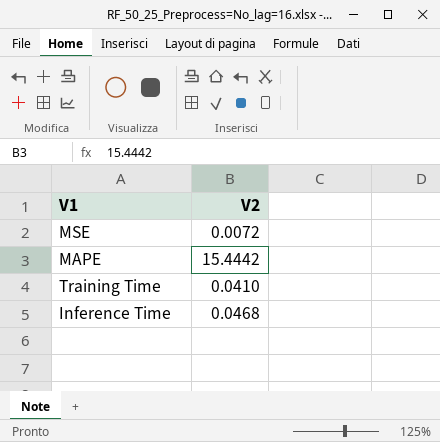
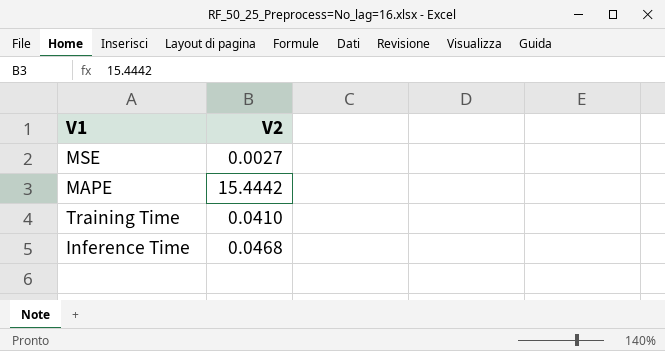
MSE | V2: 0.0072 -> 0.0027

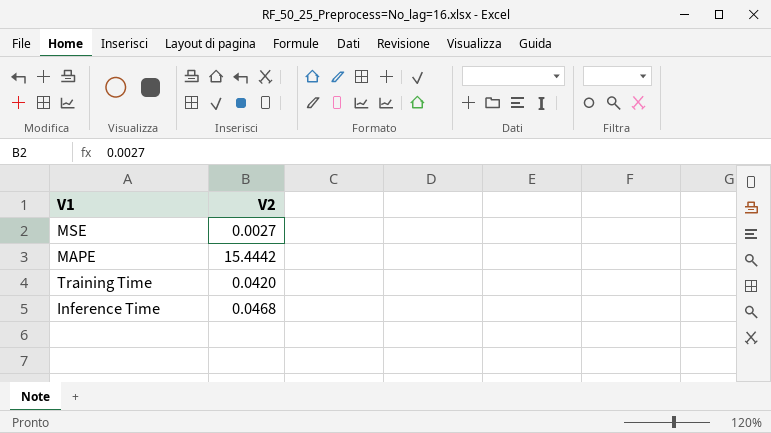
Training Time | V2: 0.0410 -> 0.0420

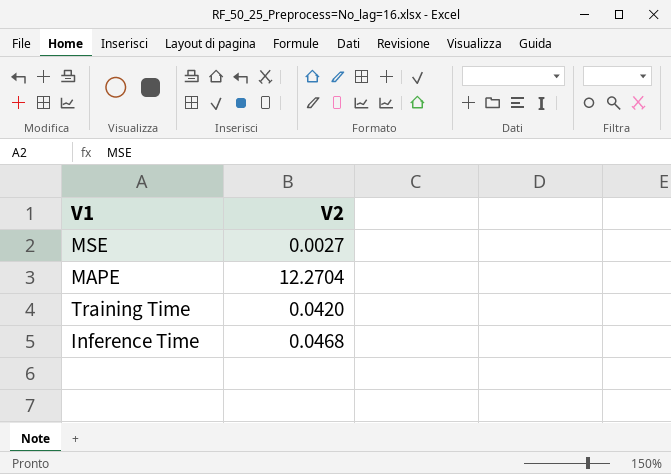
MAPE | V2: 15.4442 -> 12.2704

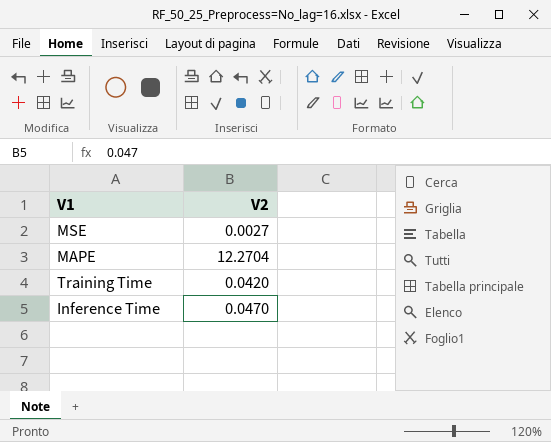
Inference Time | V2: 0.0468 -> 0.0470

